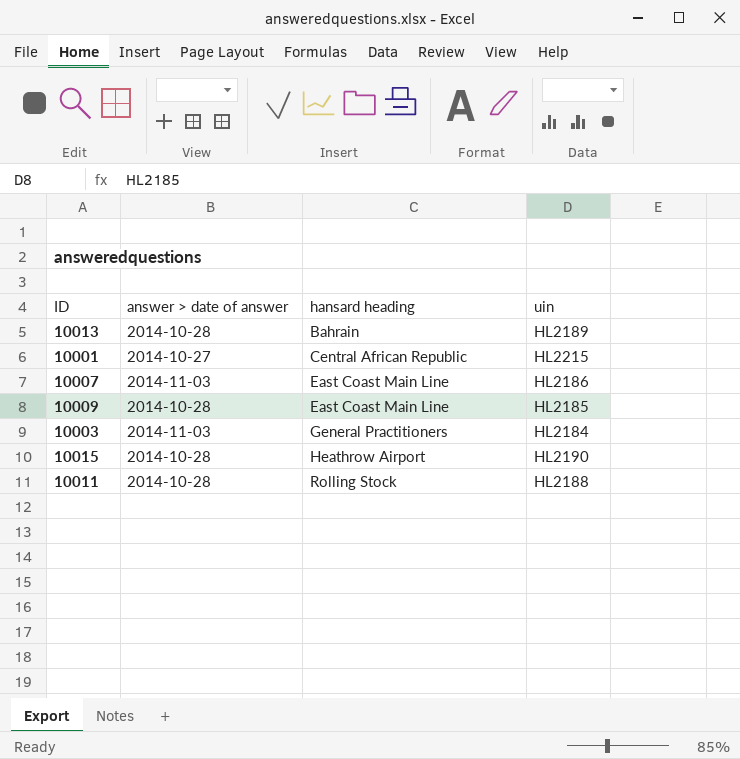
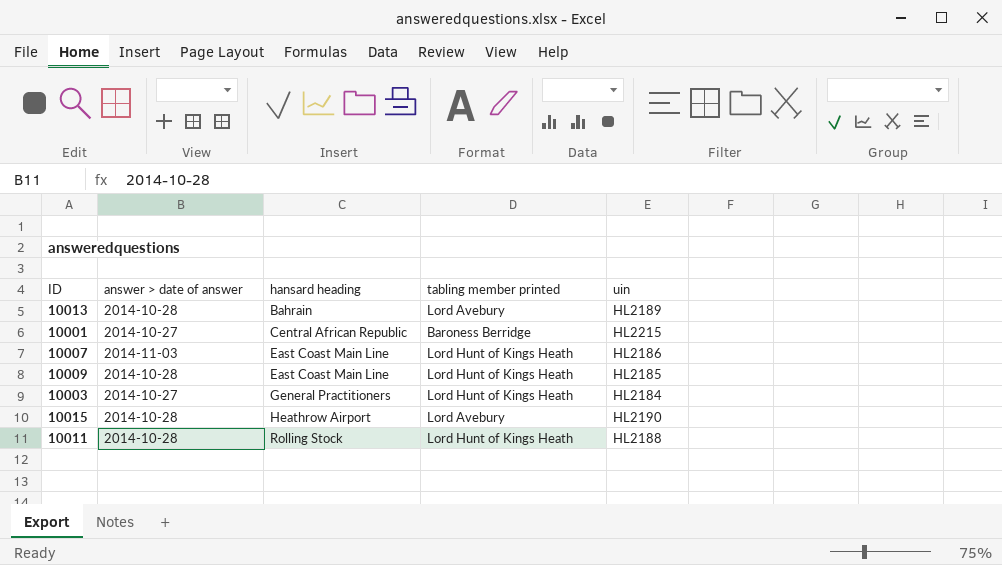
column tabling member printed | position: none -> 4
10003 | answer > date of answer: 2014-11-03 -> 2014-10-27

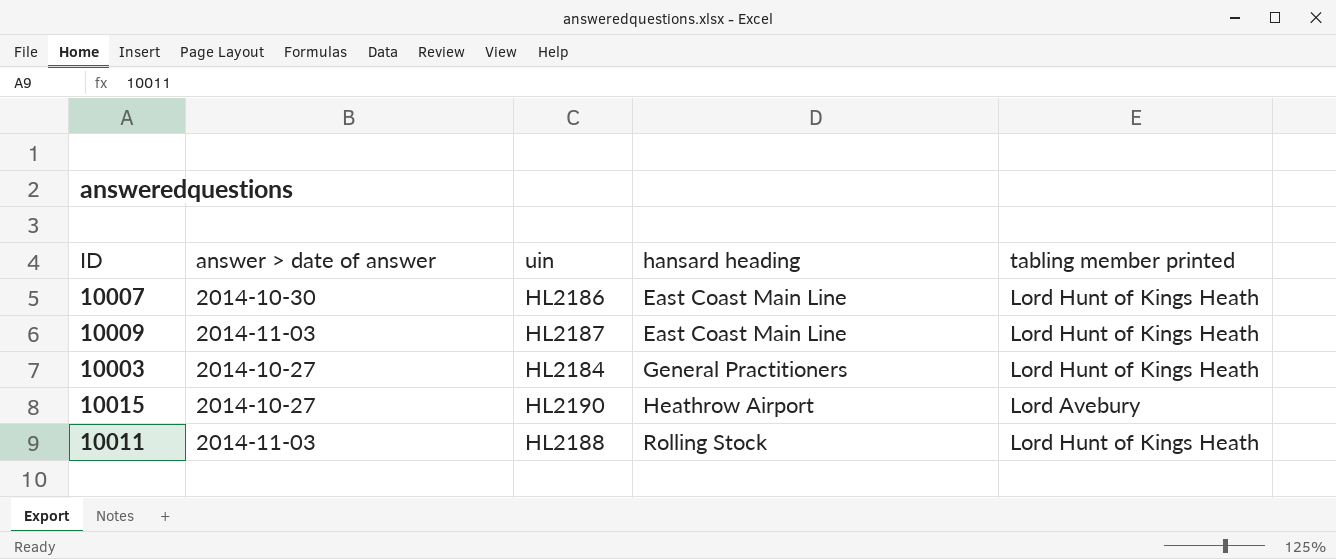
column uin | position: 5 -> 3
row 10013: 2014-10-28 | Bahrain | Lord Avebury | HL2189 -> none
row 10001: 2014-10-27 | Central African Republic | Baroness Berridge | HL2215 -> none
10007 | answer > date of answer: 2014-11-03 -> 2014-10-30
10009 | answer > date of answer: 2014-10-28 -> 2014-11-03
10009 | uin: HL2185 -> HL2187
10015 | answer > date of answer: 2014-10-28 -> 2014-10-27
10011 | answer > date of answer: 2014-10-28 -> 2014-11-03

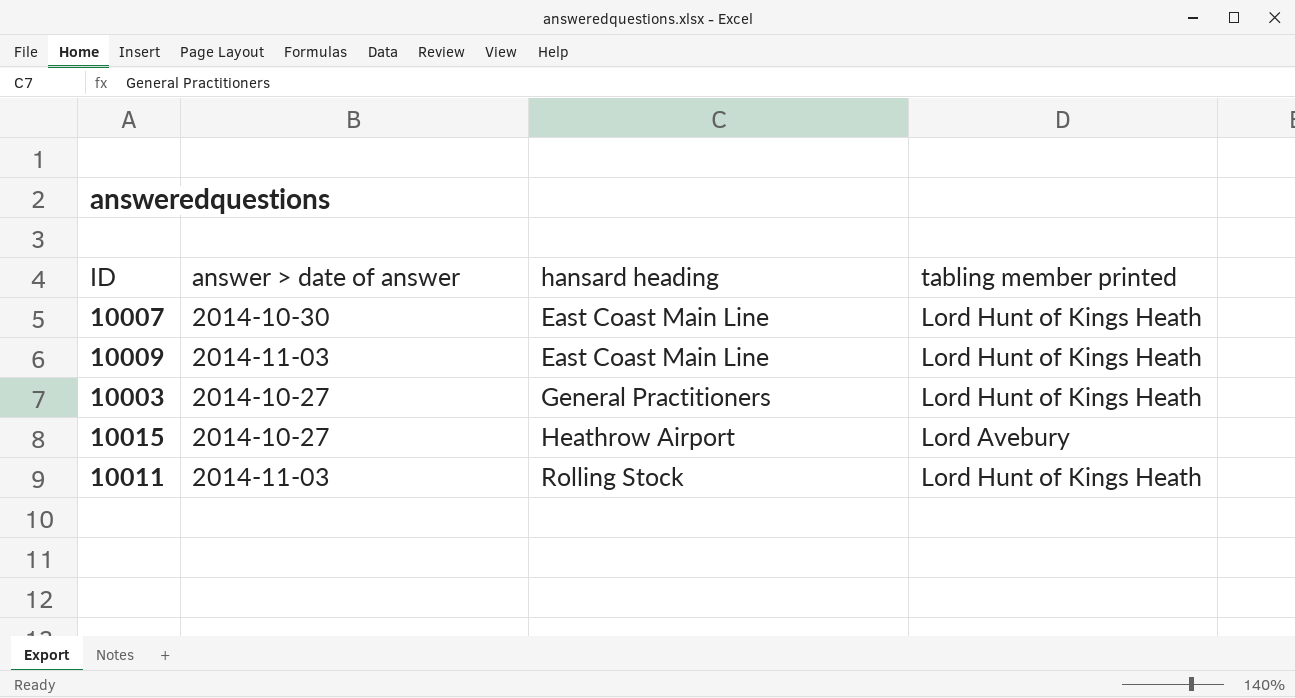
column uin | position: 3 -> none

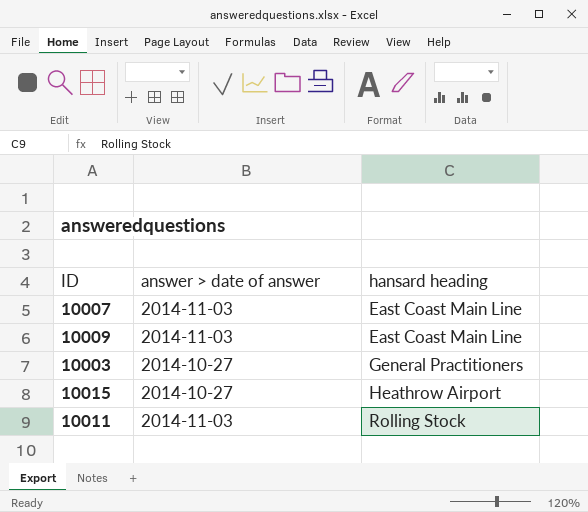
column tabling member printed | position: 4 -> none
10007 | answer > date of answer: 2014-10-30 -> 2014-11-03

